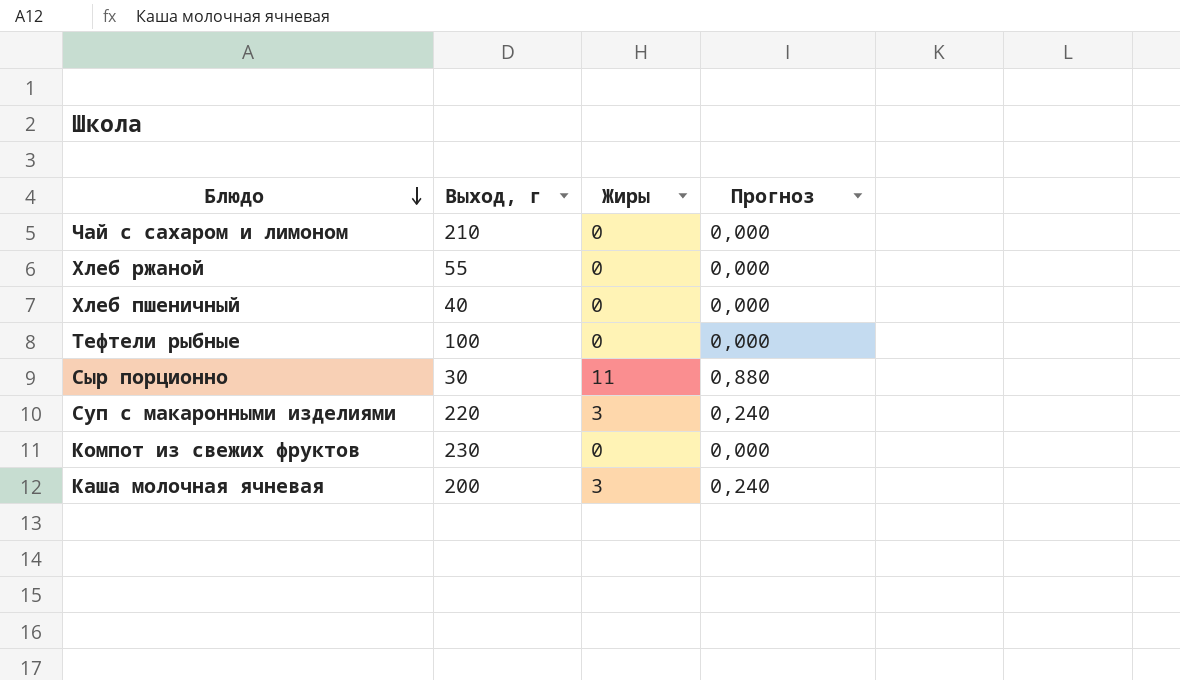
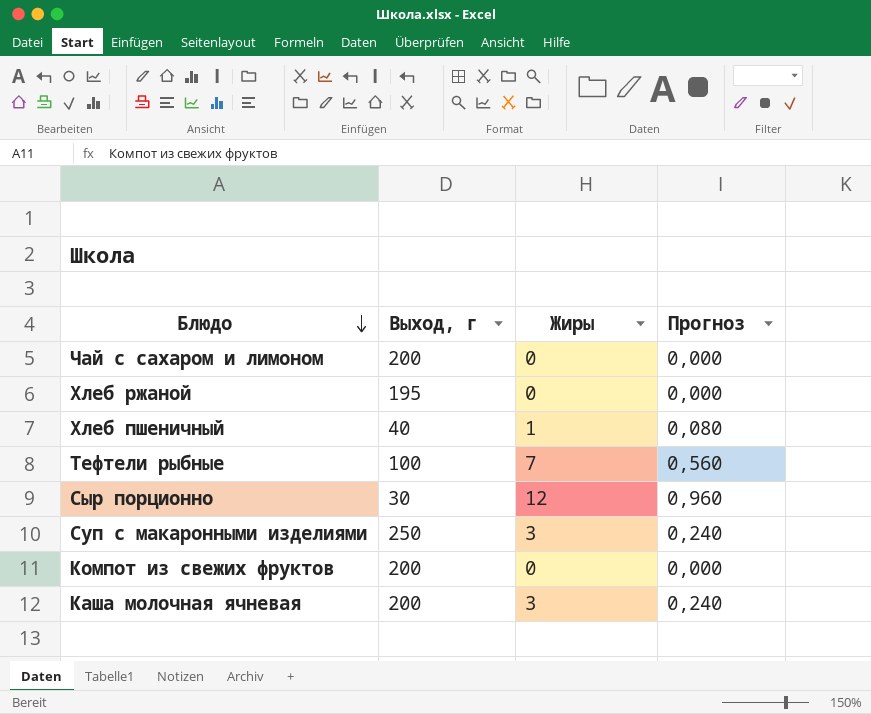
Чай с сахаром и лимоном | Выход, г: 210 -> 200
Хлеб ржаной | Выход, г: 55 -> 195
Хлеб пшеничный | Жиры: 0 -> 1
Хлеб пшеничный | Прогноз: 0,000 -> 0,080
Тефтели рыбные | Жиры: 0 -> 7
Тефтели рыбные | Прогноз: 0,000 -> 0,560
Сыр порционно | Жиры: 11 -> 12
Сыр порционно | Прогноз: 0,880 -> 0,960
Суп с макаронными изделиями | Выход, г: 220 -> 250
Компот из свежих фруктов | Выход, г: 230 -> 200

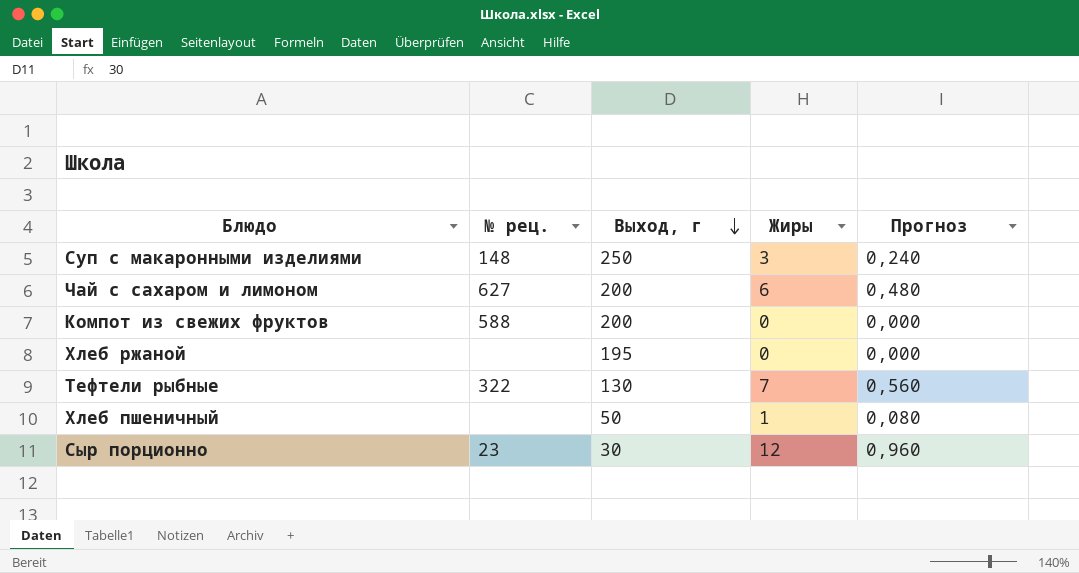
row order: Блюдо descending -> Выход, г descending
column № рец. | position: none -> 2
row Каша молочная ячневая: 200 | 3 | 0,240 -> none
Чай с сахаром и лимоном | Жиры: 0 -> 6
Чай с сахаром и лимоном | Прогноз: 0,000 -> 0,480
Тефтели рыбные | Выход, г: 100 -> 130
Хлеб пшеничный | Выход, г: 40 -> 50

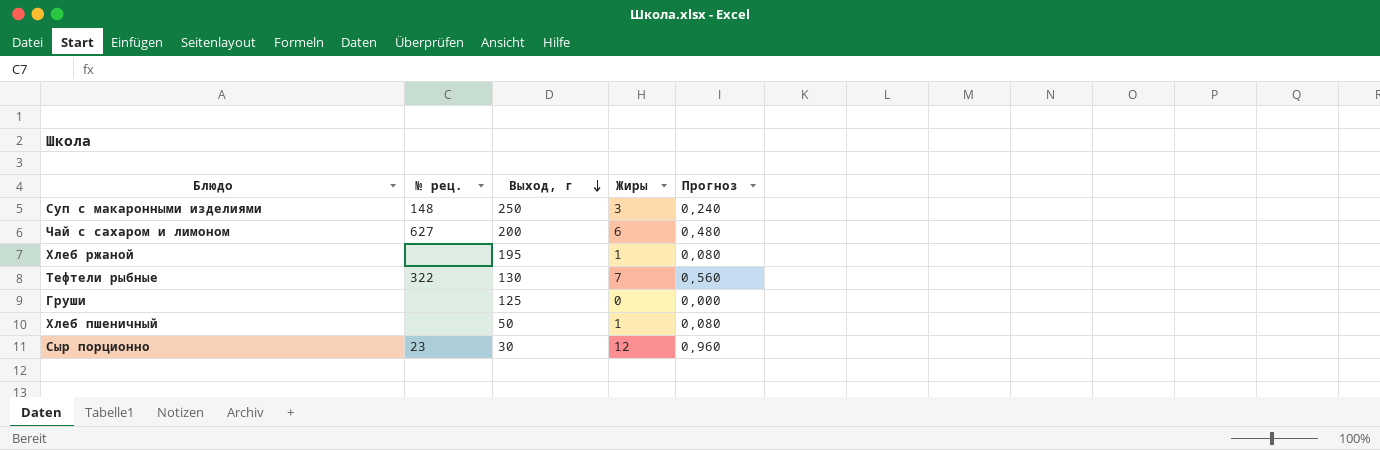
row Компот из свежих фруктов: 588 | 200 | 0 | 0,000 -> none
Хлеб ржаной | Жиры: 0 -> 1
Хлеб ржаной | Прогноз: 0,000 -> 0,080
row Груши: none -> none | 125 | 0 | 0,000

